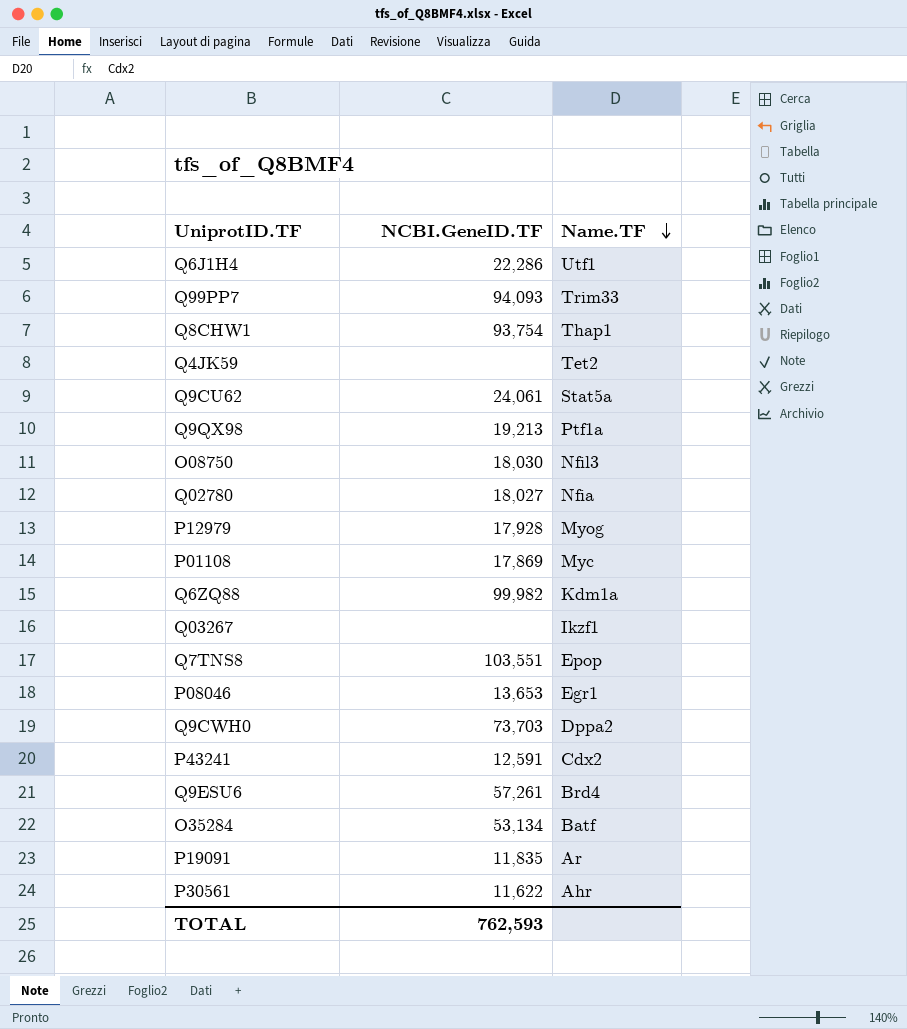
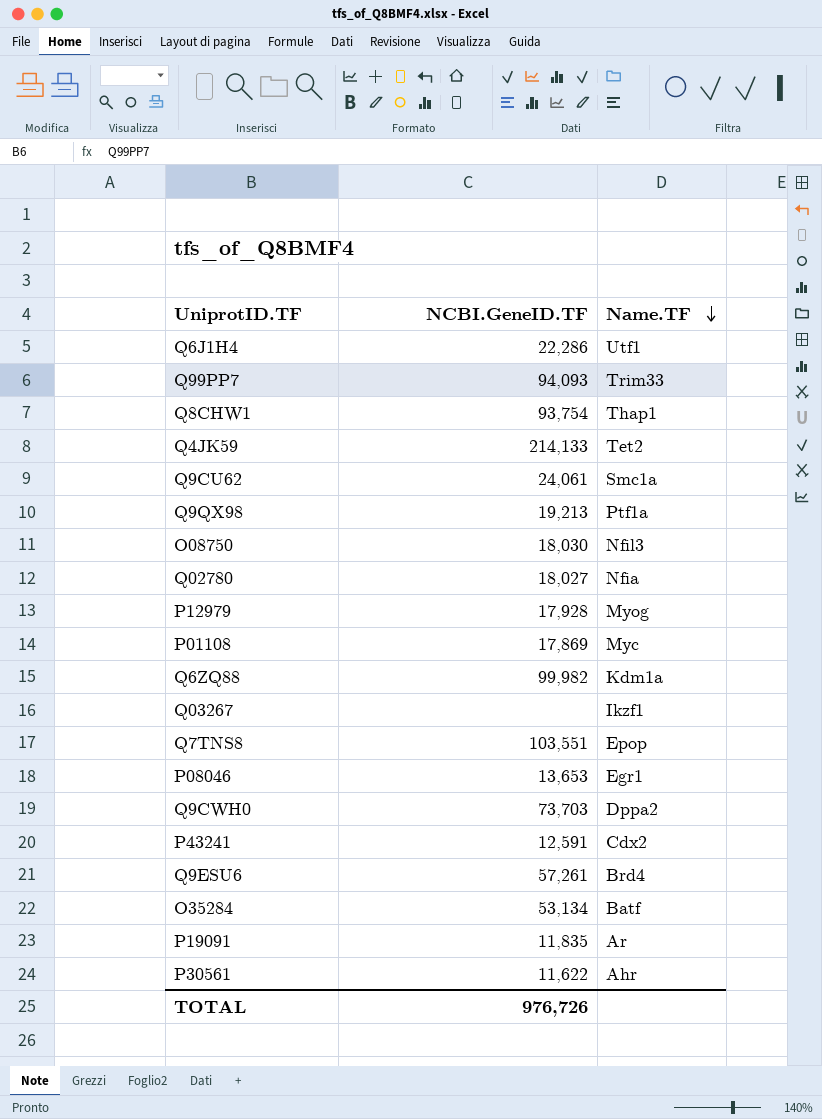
Q4JK59 | NCBI.GeneID.TF: none -> 214,133
Q9CU62 | Name.TF: Stat5a -> Smc1a
TOTAL | NCBI.GeneID.TF: 762,593 -> 976,726

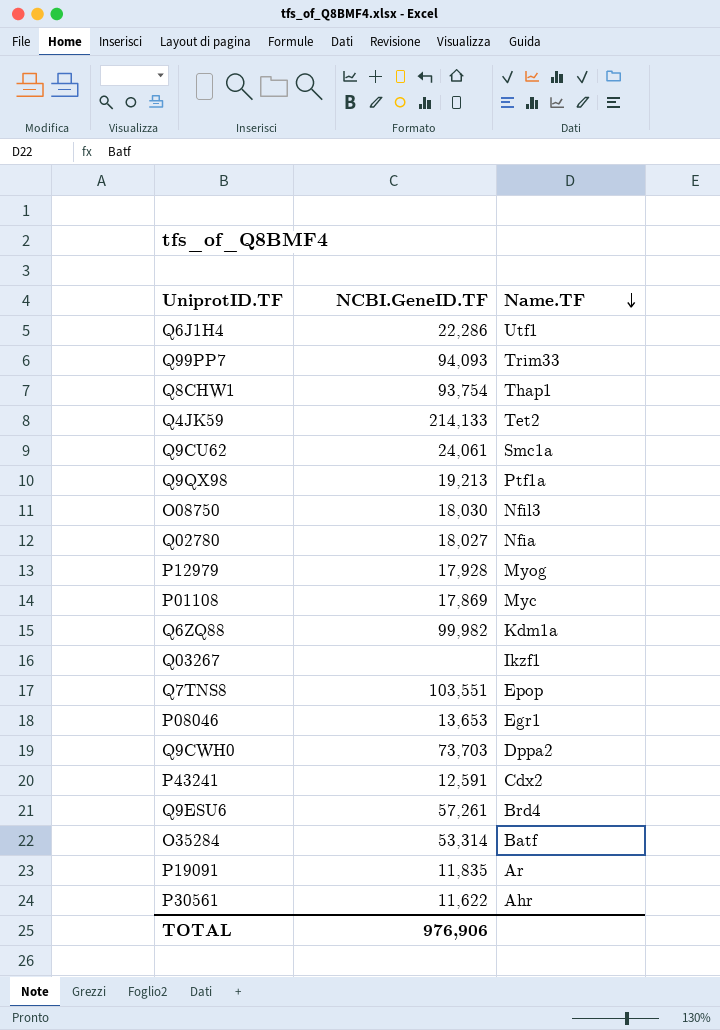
O35284 | NCBI.GeneID.TF: 53,134 -> 53,314
TOTAL | NCBI.GeneID.TF: 976,726 -> 976,906

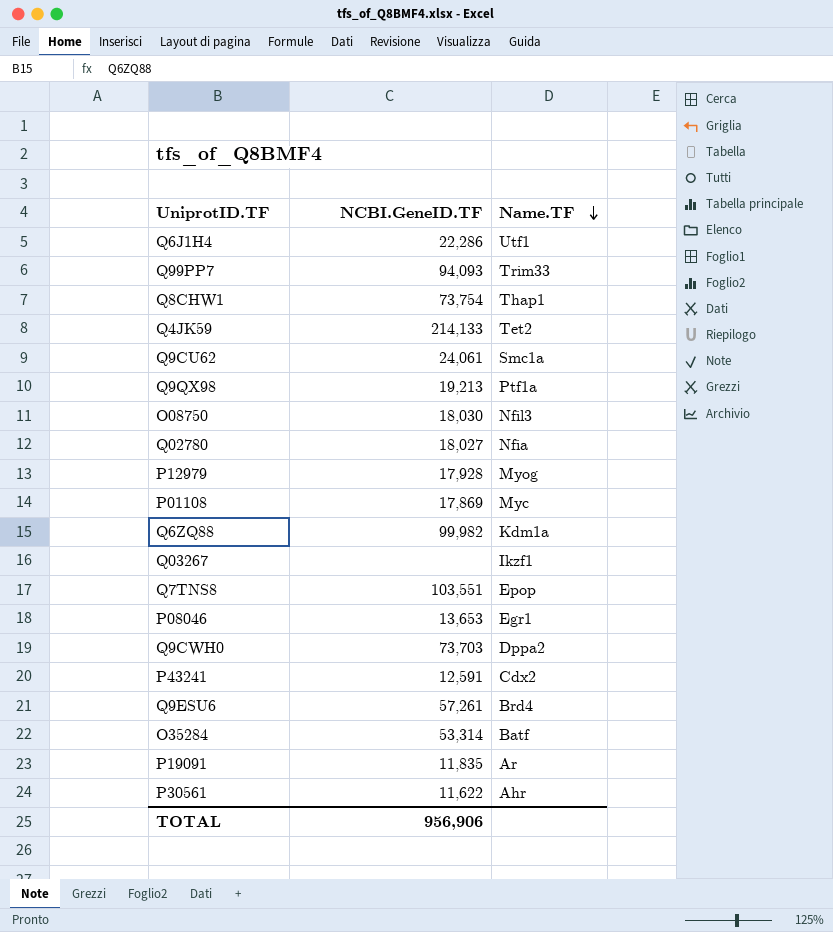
Q8CHW1 | NCBI.GeneID.TF: 93,754 -> 73,754
TOTAL | NCBI.GeneID.TF: 976,906 -> 956,906

